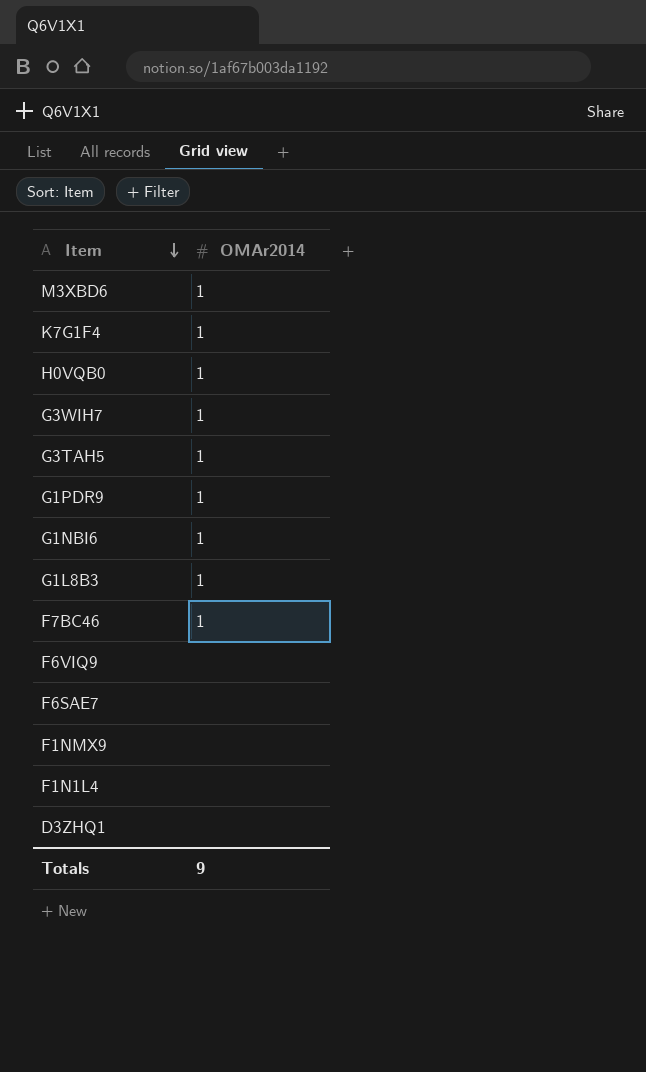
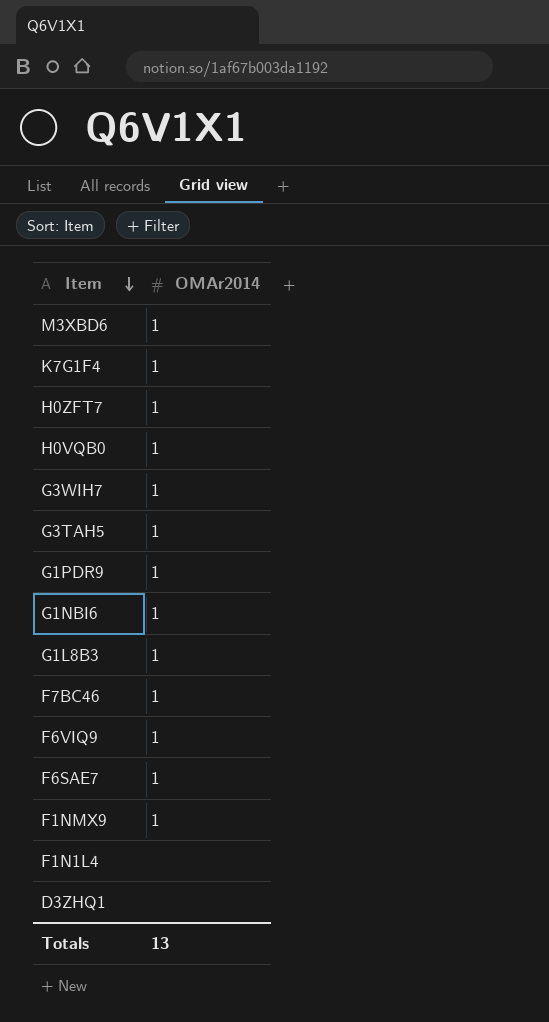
row H0ZFT7: none -> 1
F6VIQ9 | OMAr2014: none -> 1
F6SAE7 | OMAr2014: none -> 1
F1NMX9 | OMAr2014: none -> 1
Totals | OMAr2014: 9 -> 13

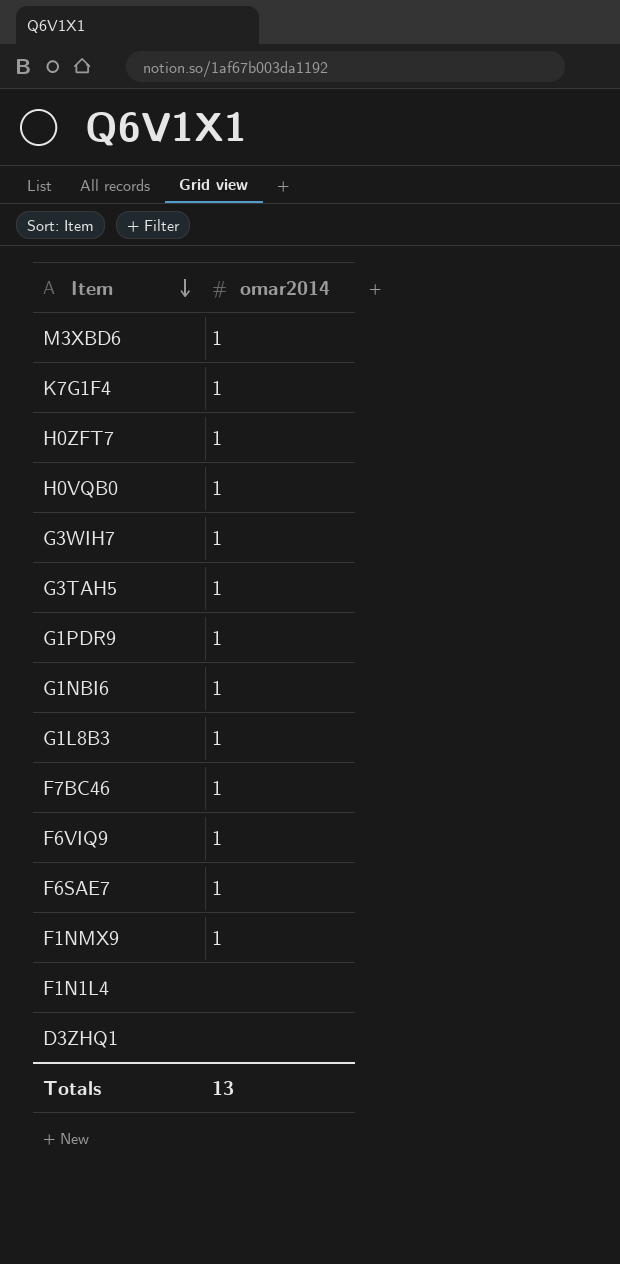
column name: OMAr2014 -> omar2014

